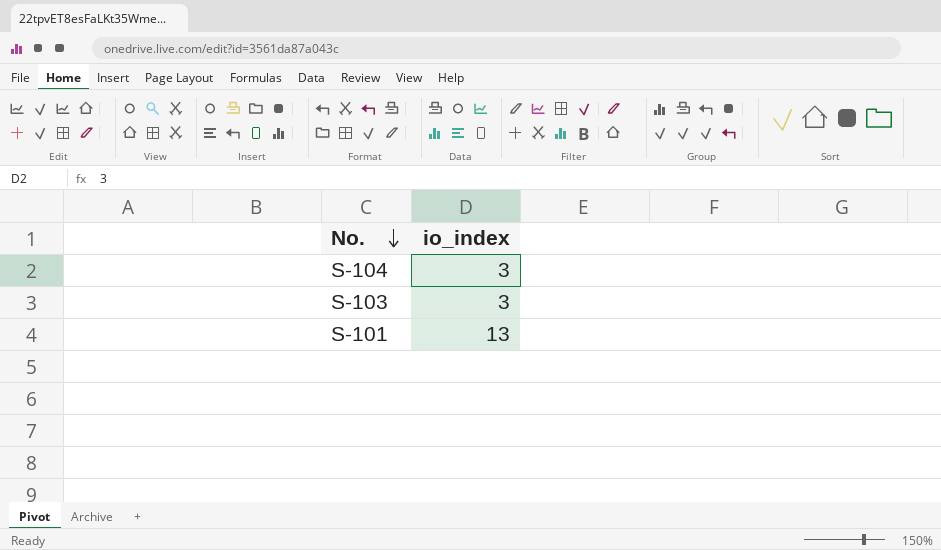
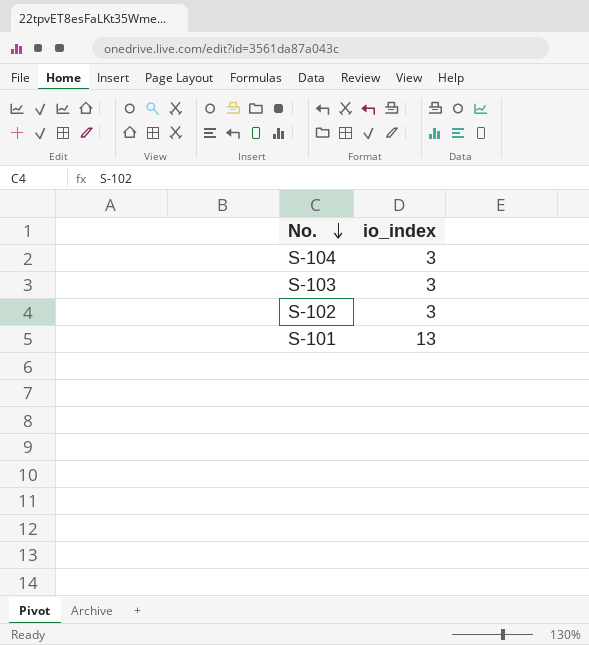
row S-102: none -> 3

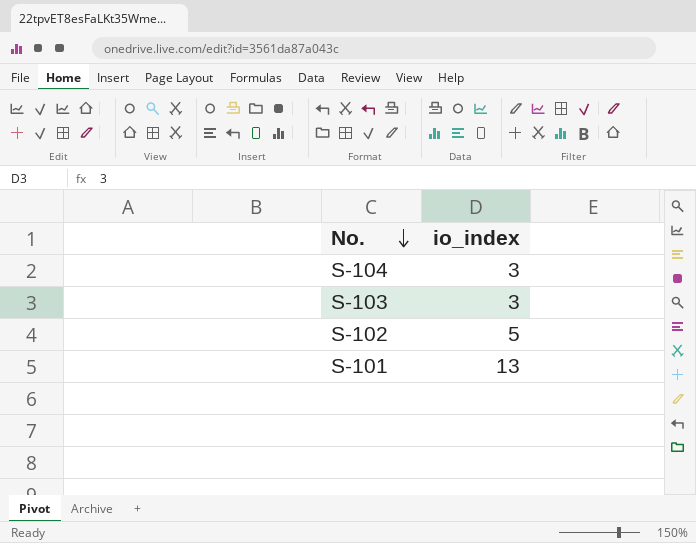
S-102 | io_index: 3 -> 5

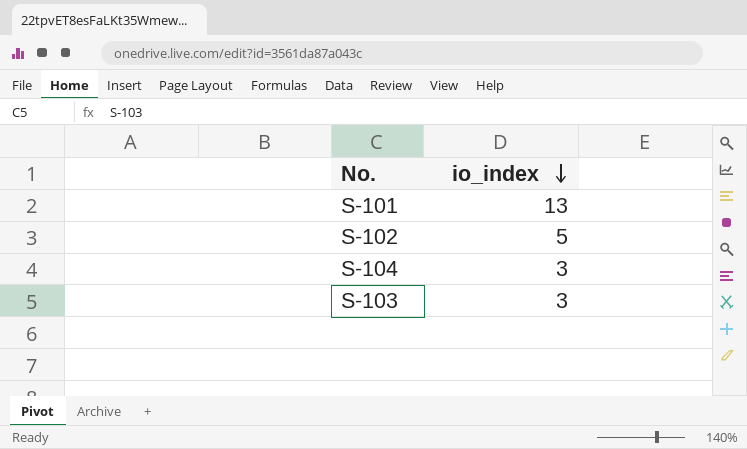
row order: No. descending -> io_index descending

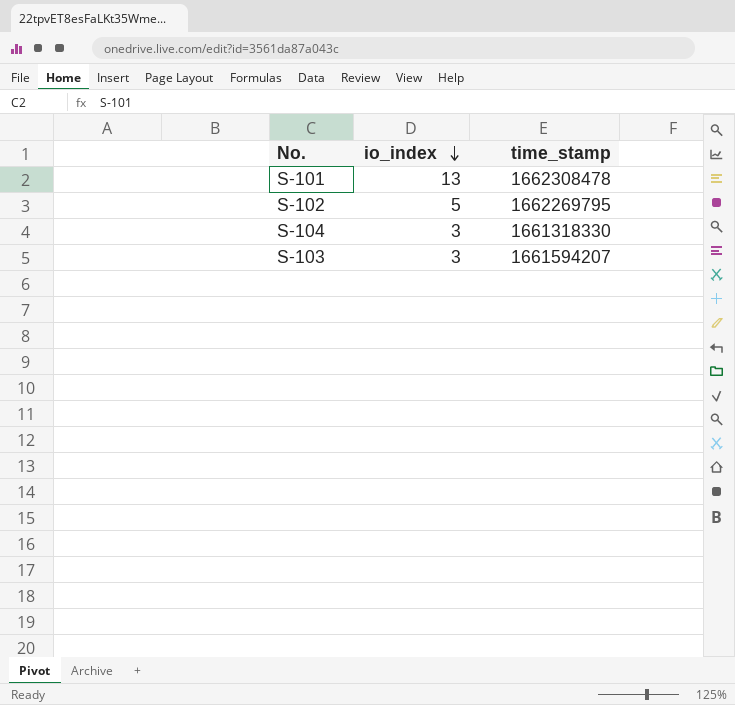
column time_stamp | position: none -> 3

